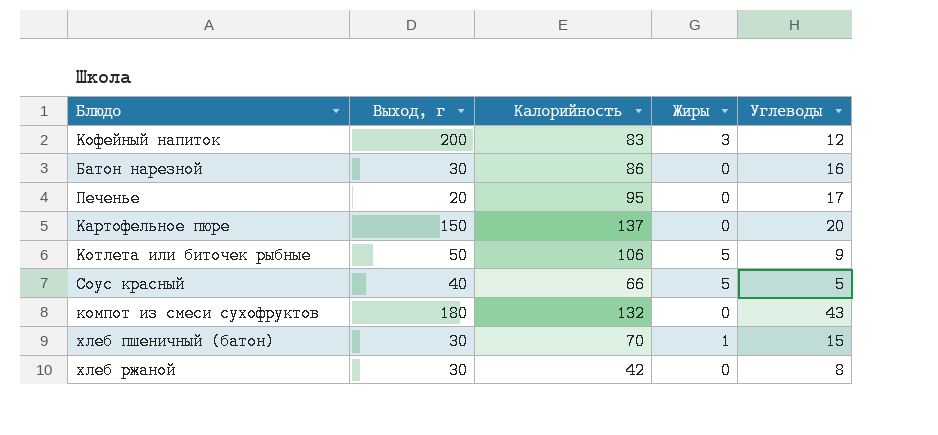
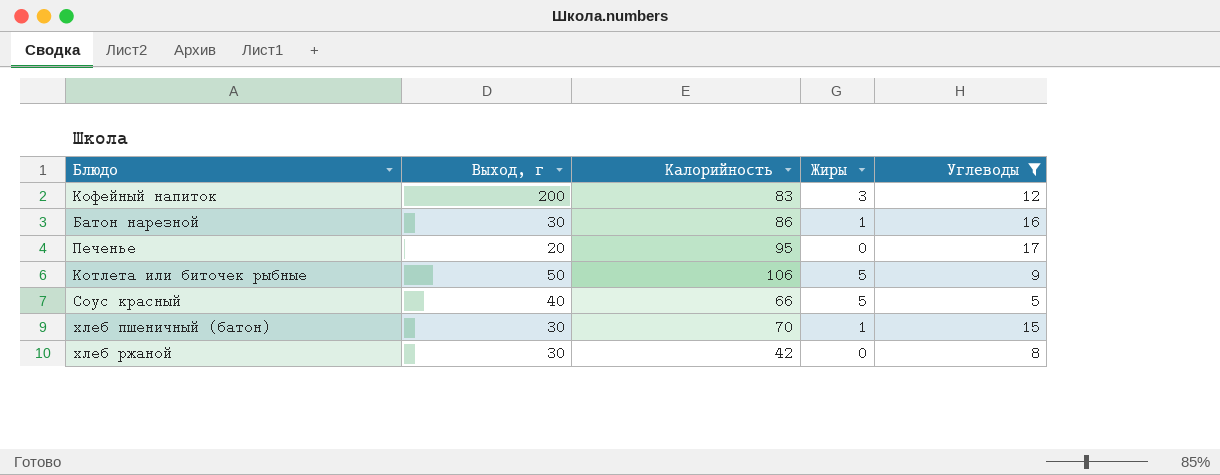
filter: none -> Углеводы <= 17
Батон нарезной | Жиры: 0 -> 1

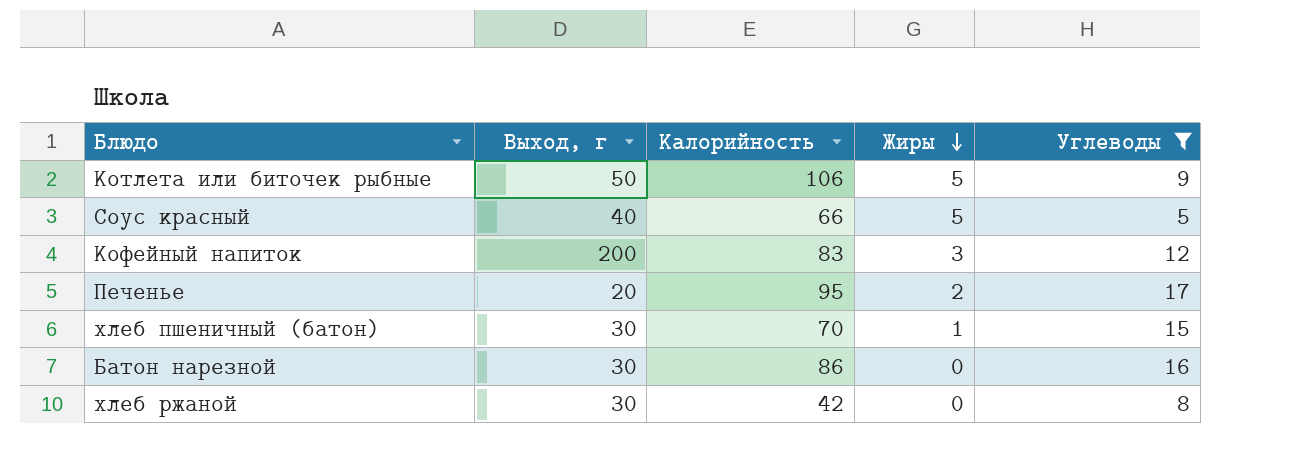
row order: none -> Жиры descending
Печенье | Жиры: 0 -> 2
Батон нарезной | Жиры: 1 -> 0

